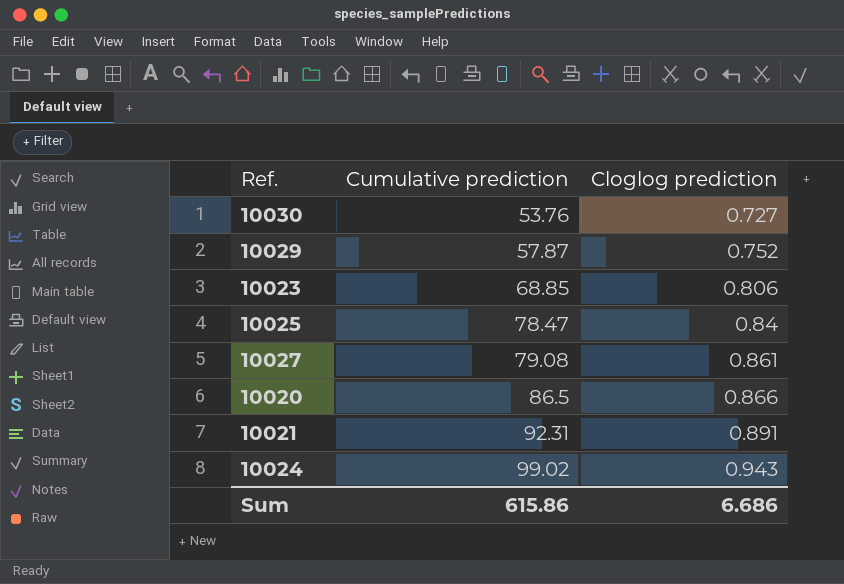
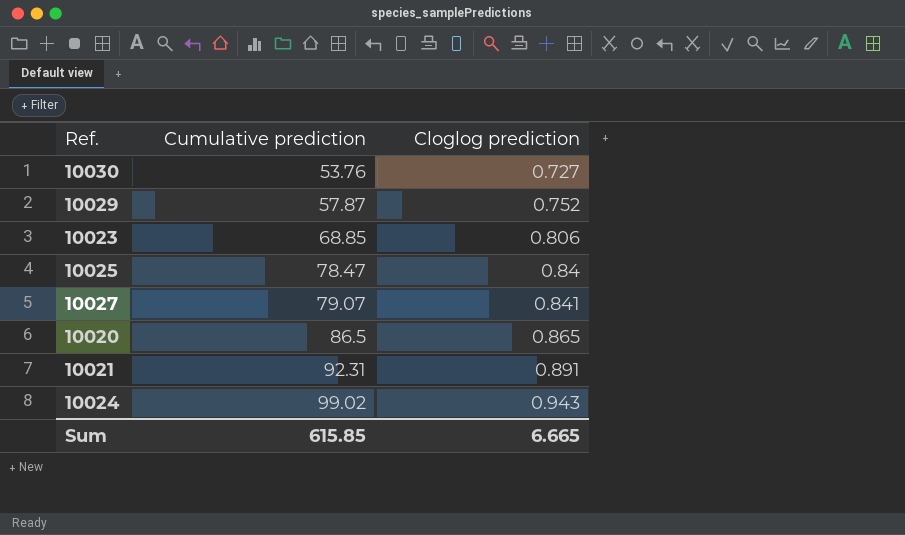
10027 | Cumulative prediction: 79.08 -> 79.07
10027 | Cloglog prediction: 0.861 -> 0.841
10020 | Cloglog prediction: 0.866 -> 0.865
Sum | Cumulative prediction: 615.86 -> 615.85
Sum | Cloglog prediction: 6.686 -> 6.665

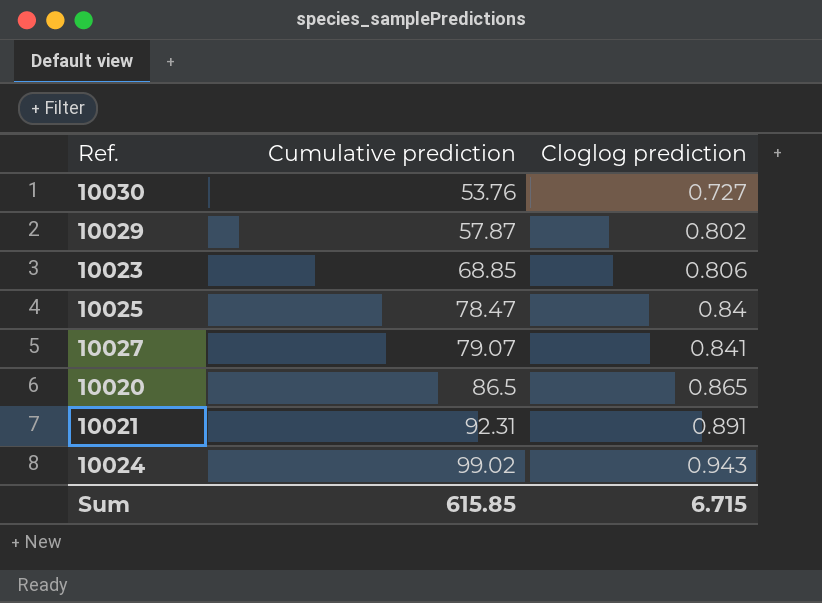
10029 | Cloglog prediction: 0.752 -> 0.802
Sum | Cloglog prediction: 6.665 -> 6.715

